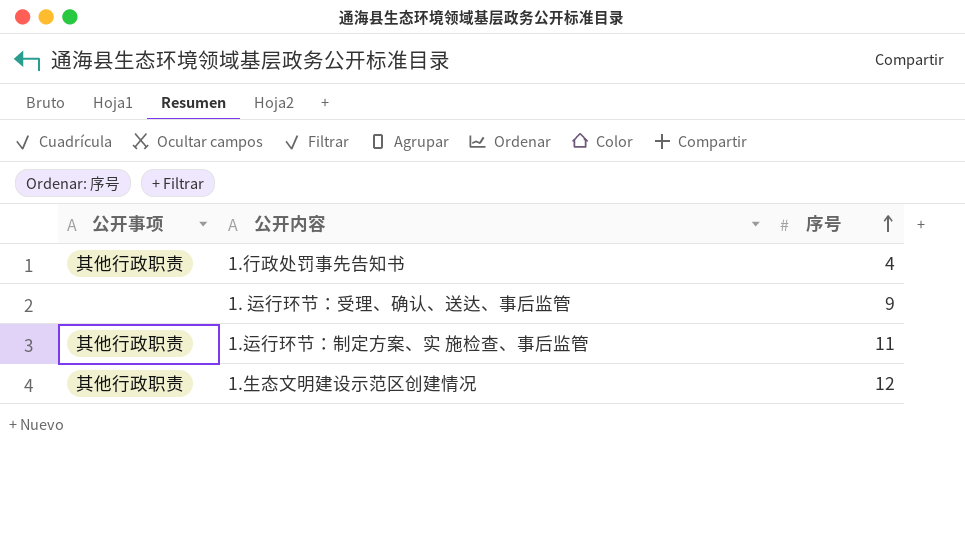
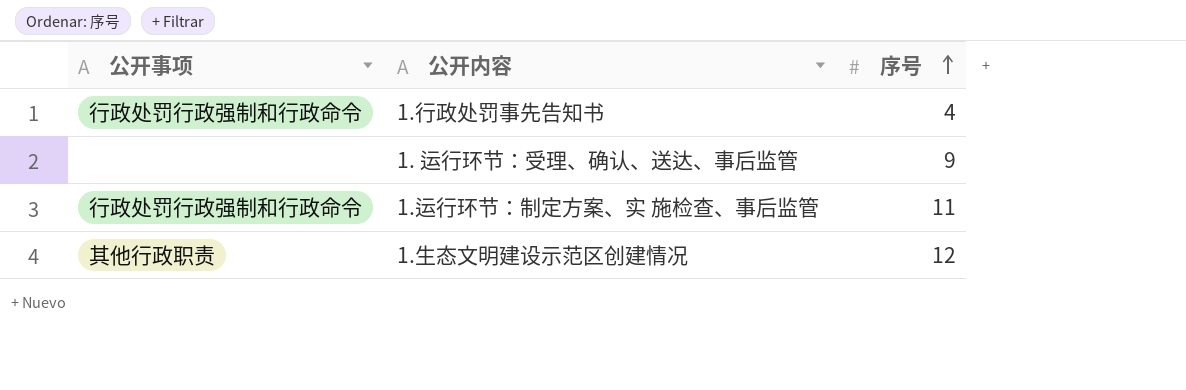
1.行政处罚事先告知书 | 公开事项: 其他行政职责 -> 行政处罚行政强制和行政命令
1.运行环节：制定方案、实 施检查、事后监管 | 公开事项: 其他行政职责 -> 行政处罚行政强制和行政命令

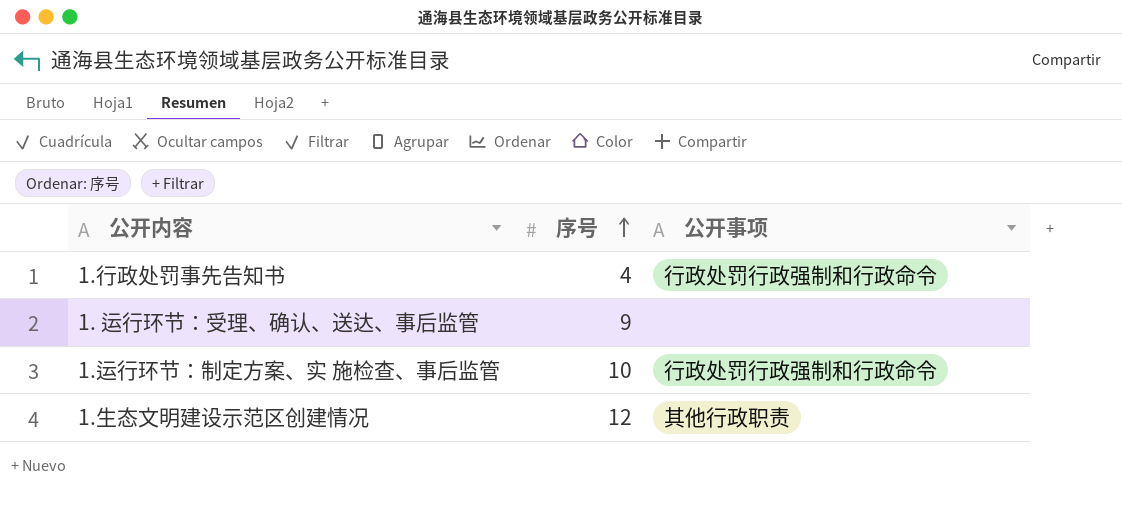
column 公开事项 | position: 1 -> 3
1.运行环节：制定方案、实 施检查、事后监管 | 序号: 11 -> 10

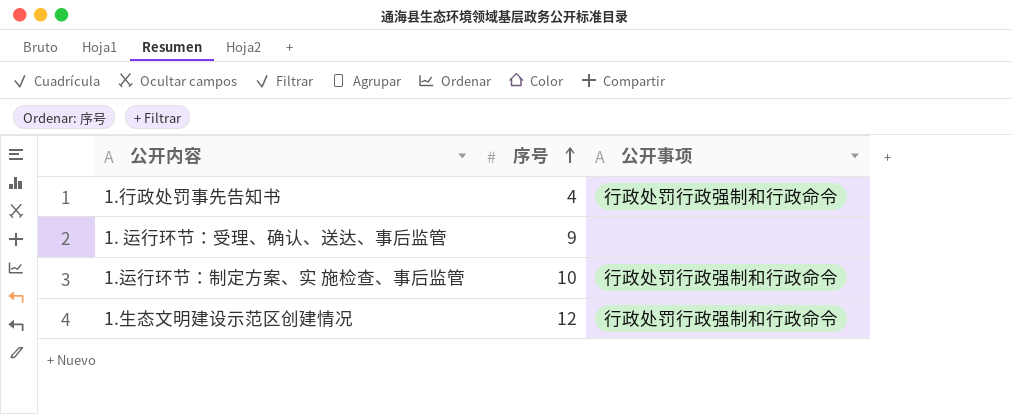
1.生态文明建设示范区创建情况 | 公开事项: 其他行政职责 -> 行政处罚行政强制和行政命令

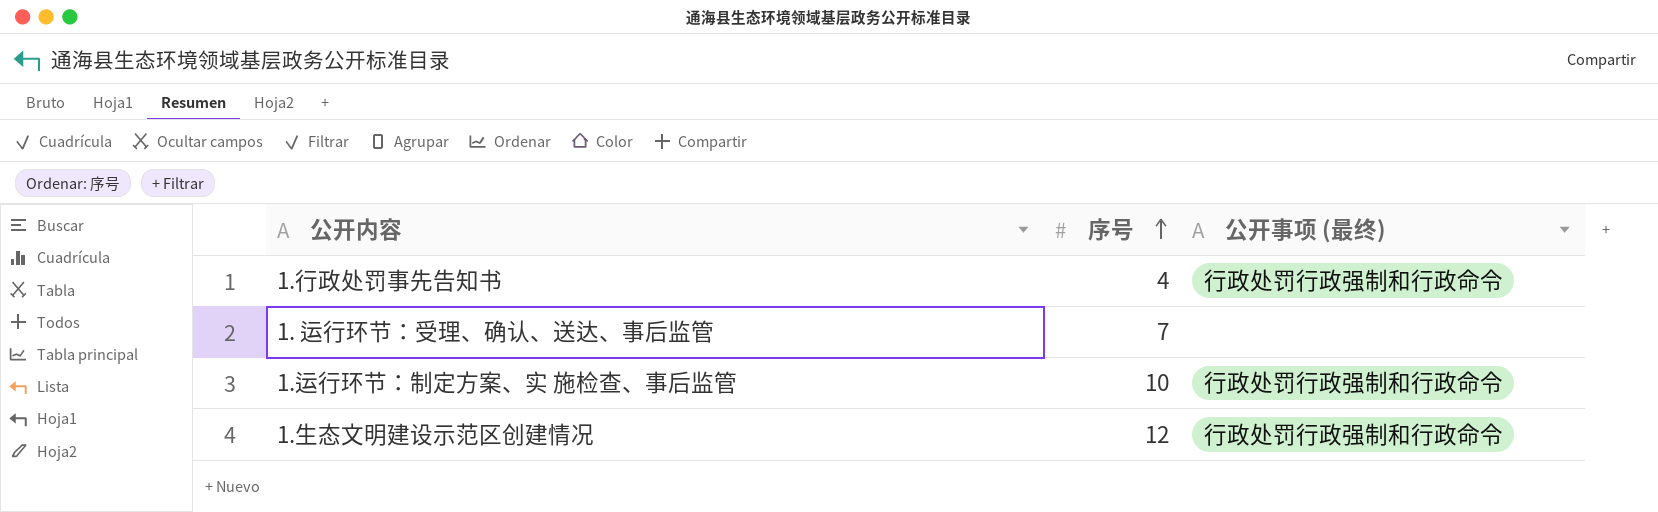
column name: 公开事项 -> 公开事项 (最终)
1. 运行环节：受理、确认、送达、事后监管 | 序号: 9 -> 7

